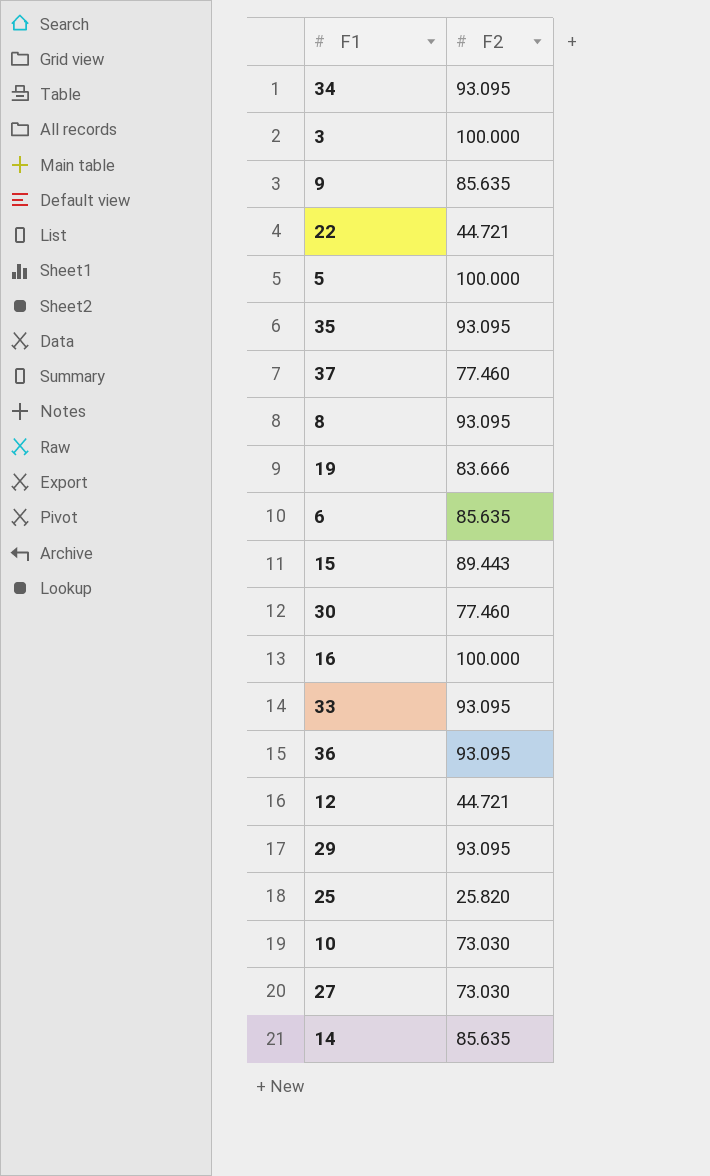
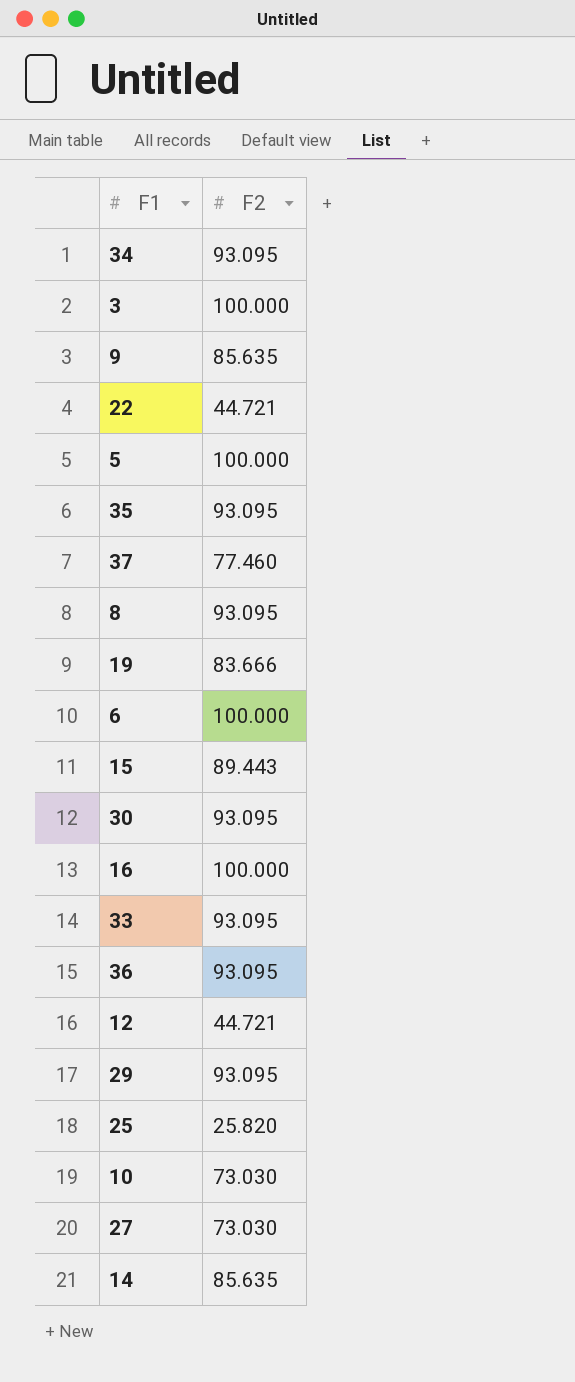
6 | F2: 85.635 -> 100.000
30 | F2: 77.460 -> 93.095

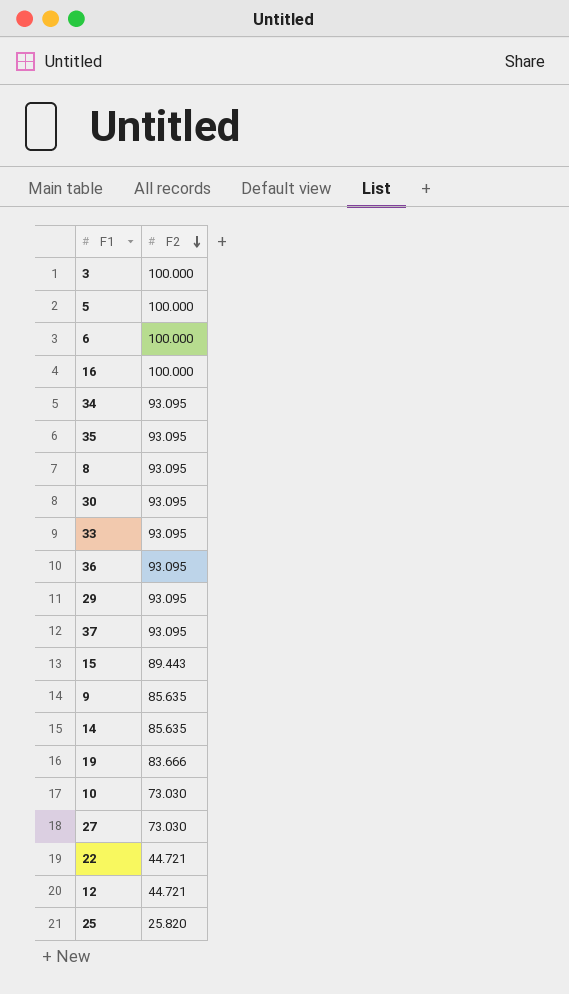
row order: none -> F2 descending
37 | F2: 77.460 -> 93.095

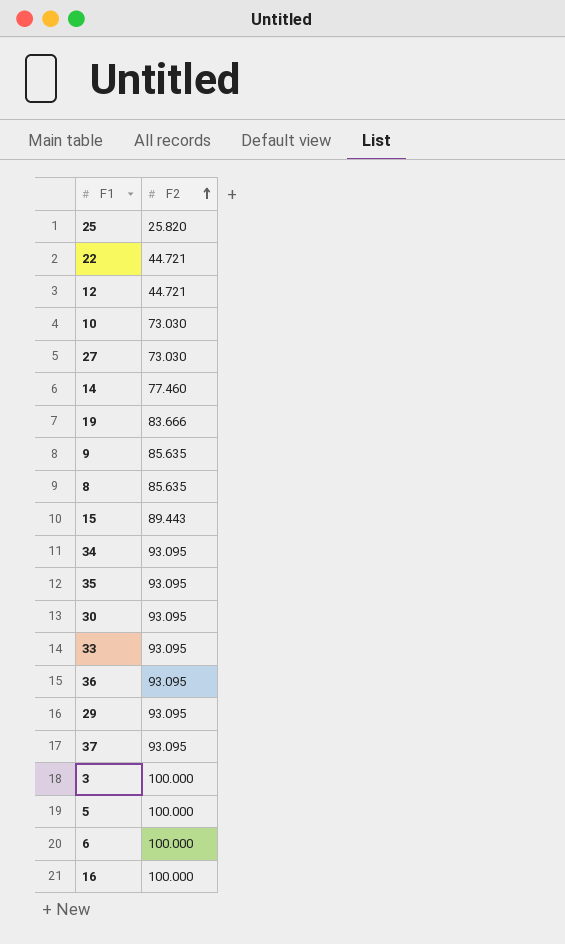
row order: F2 descending -> F2 ascending
14 | F2: 85.635 -> 77.460
8 | F2: 93.095 -> 85.635

